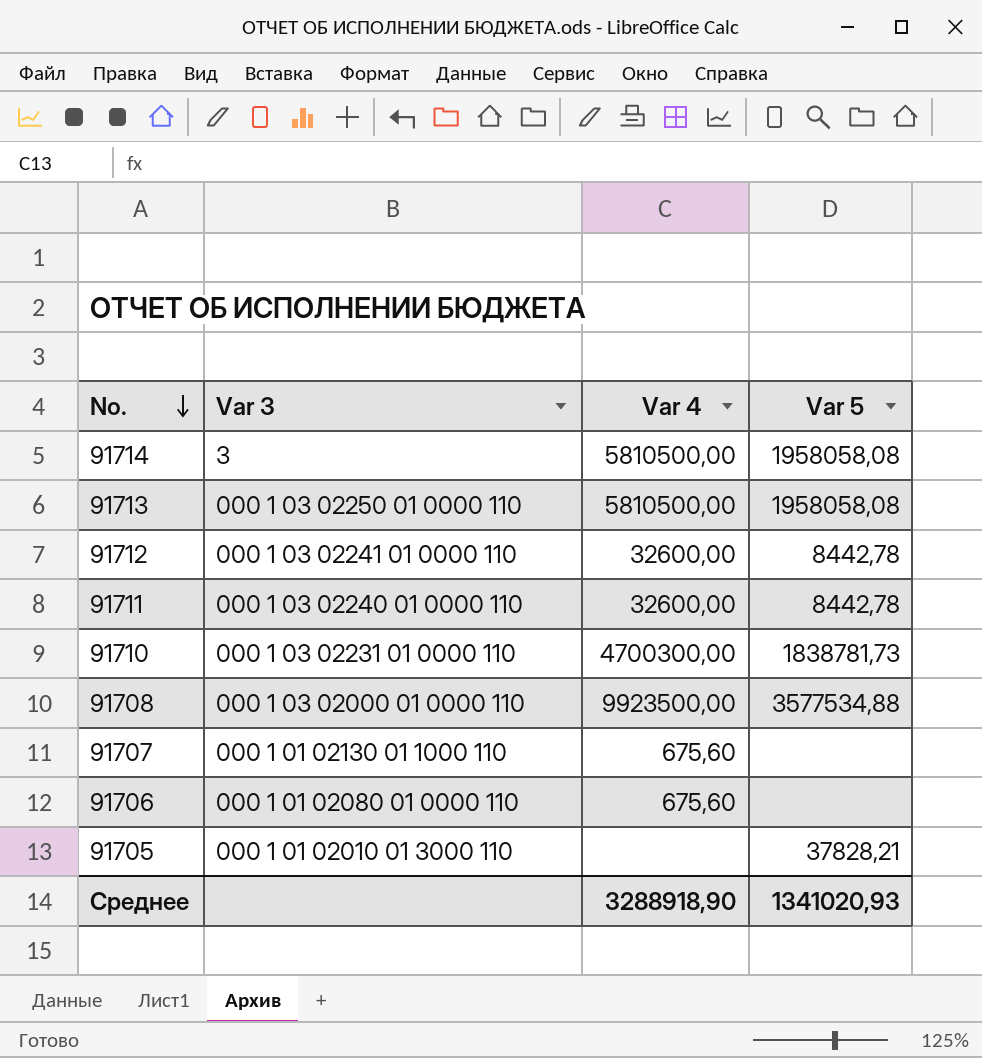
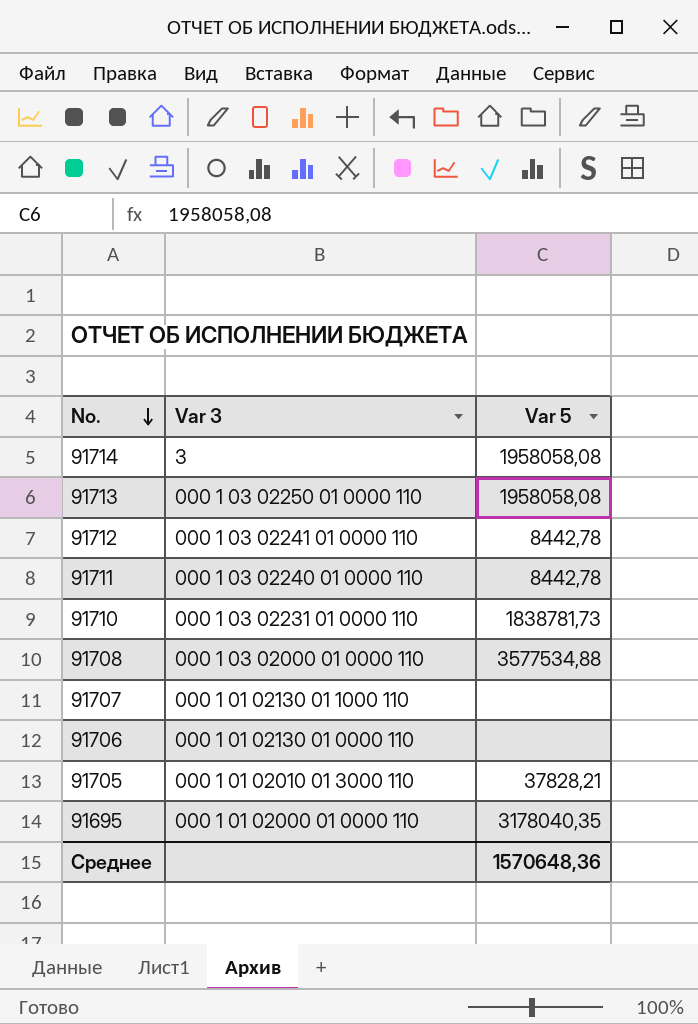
column Var 4 | position: 3 -> none
91706 | Var 3: 000 1 01 02080 01 0000 110 -> 000 1 01 02130 01 0000 110
row 91695: none -> 000 1 01 02000 01 0000 110 | 3178040,35
Среднее | Var 5: 1341020,93 -> 1570648,36

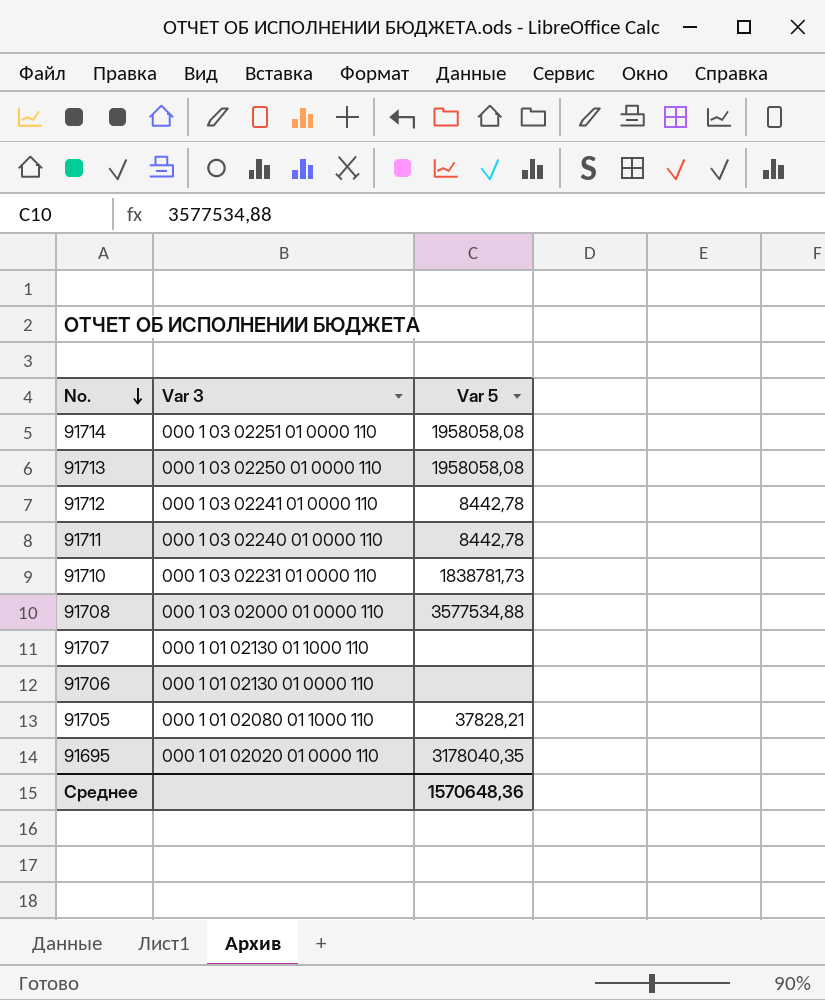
91714 | Var 3: 3 -> 000 1 03 02251 01 0000 110
91705 | Var 3: 000 1 01 02010 01 3000 110 -> 000 1 01 02080 01 1000 110
91695 | Var 3: 000 1 01 02000 01 0000 110 -> 000 1 01 02020 01 0000 110

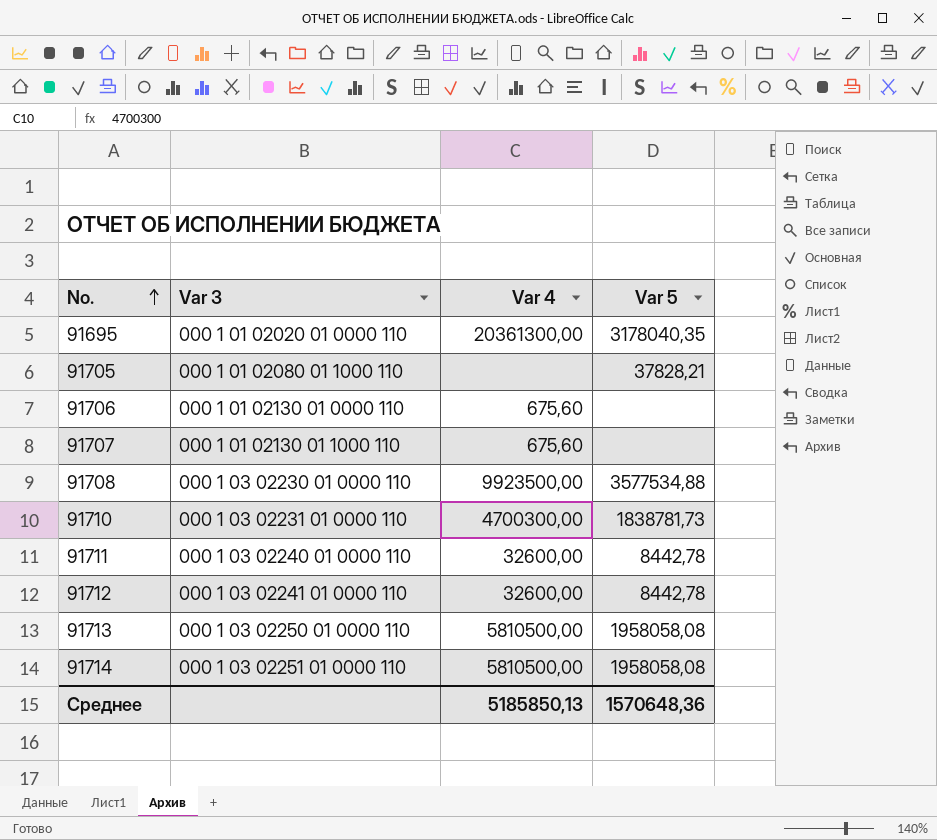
row order: No. descending -> No. ascending
column Var 4 | position: none -> 3
91708 | Var 3: 000 1 03 02000 01 0000 110 -> 000 1 03 02230 01 0000 110

